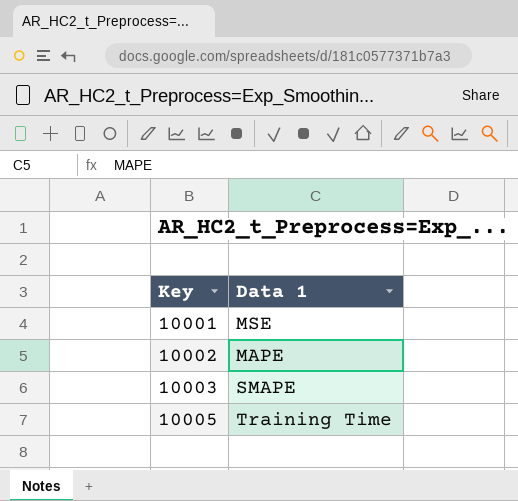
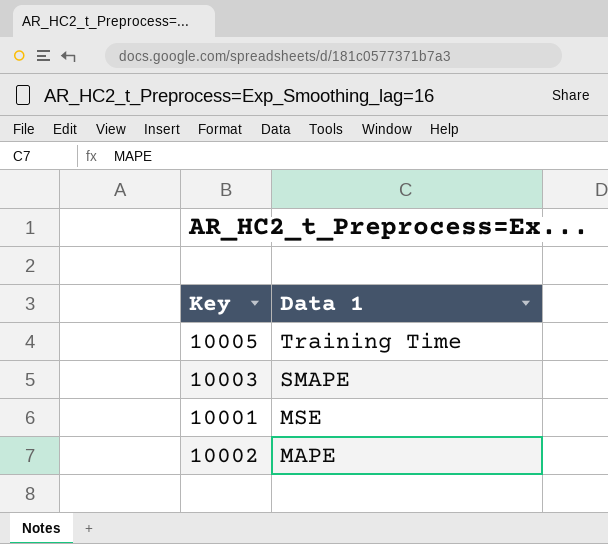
row order: Key ascending -> Data 1 descending

